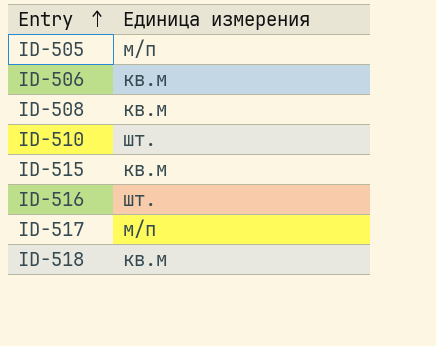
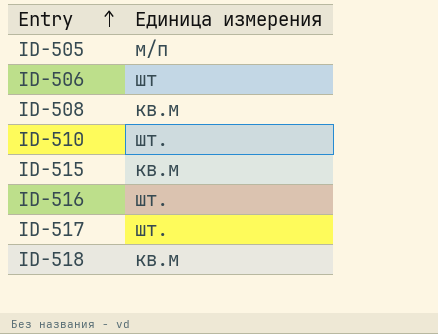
ID-506 | Единица измерения: кв.м -> шт
ID-517 | Единица измерения: м/п -> шт.

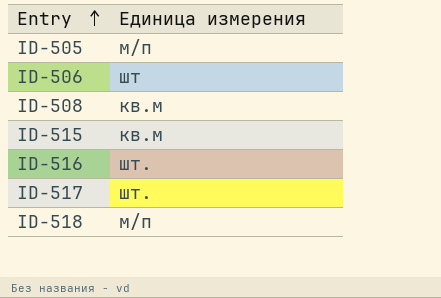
row ID-510: шт. -> none
ID-518 | Единица измерения: кв.м -> м/п

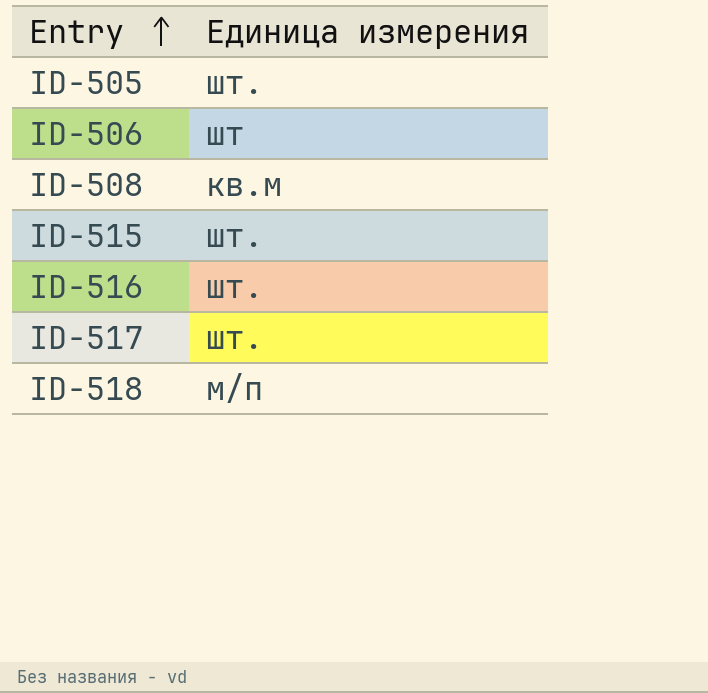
ID-505 | Единица измерения: м/п -> шт.
ID-515 | Единица измерения: кв.м -> шт.

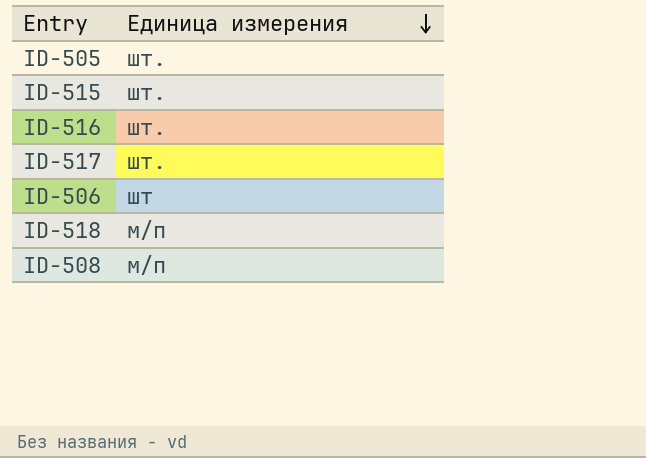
row order: Entry ascending -> Единица измерения descending
ID-508 | Единица измерения: кв.м -> м/п

